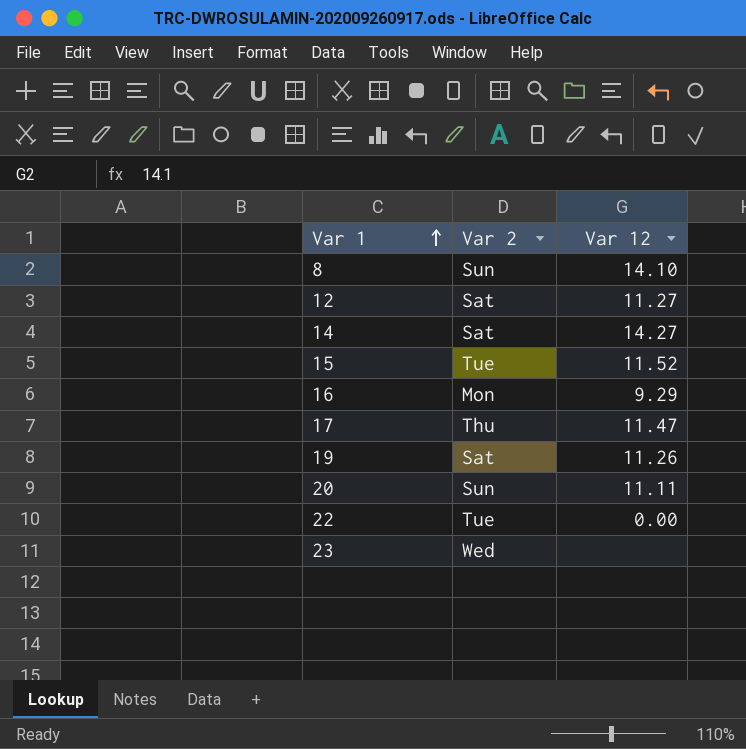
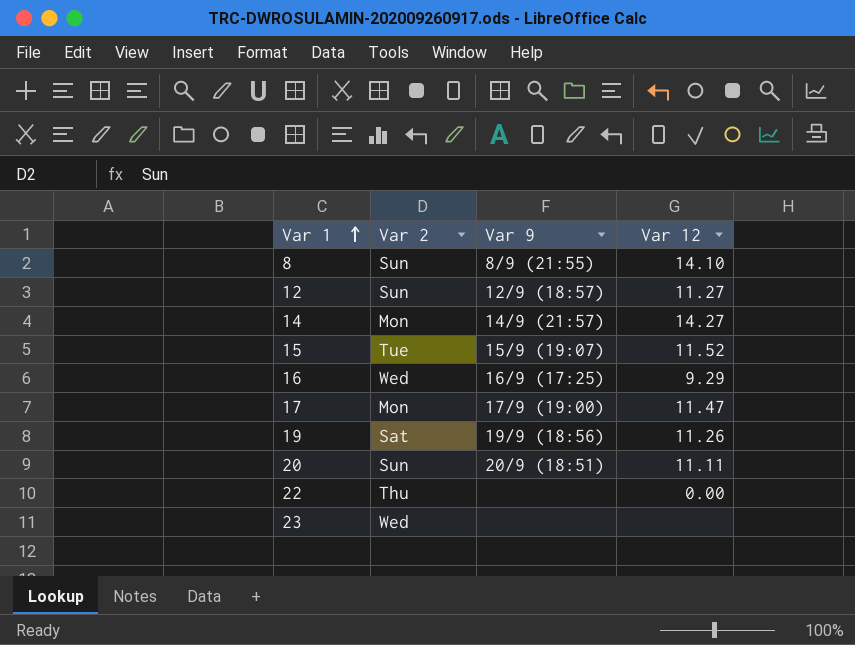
column Var 9 | position: none -> 3
12 | Var 2: Sat -> Sun
14 | Var 2: Sat -> Mon
16 | Var 2: Mon -> Wed
17 | Var 2: Thu -> Mon
22 | Var 2: Tue -> Thu

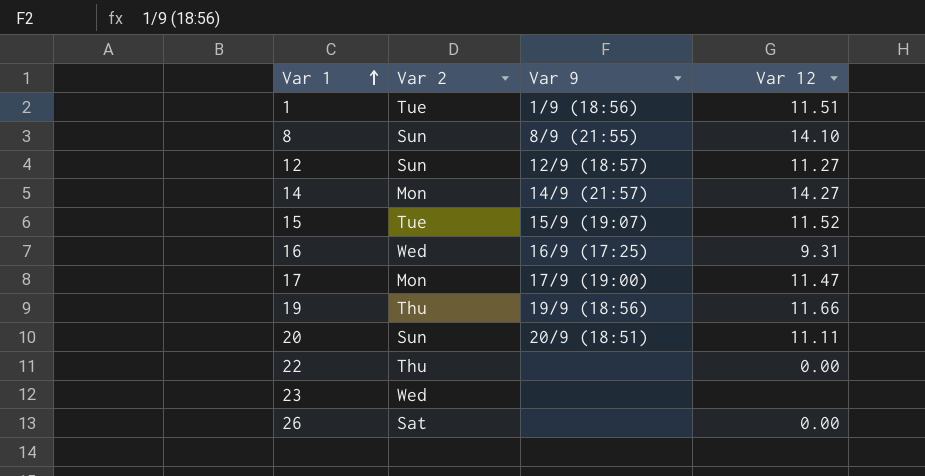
row 1: none -> Tue | 1/9 (18:56) | 11.51
16 | Var 12: 9.29 -> 9.31
19 | Var 2: Sat -> Thu
19 | Var 12: 11.26 -> 11.66
row 26: none -> Sat | none | 0.00

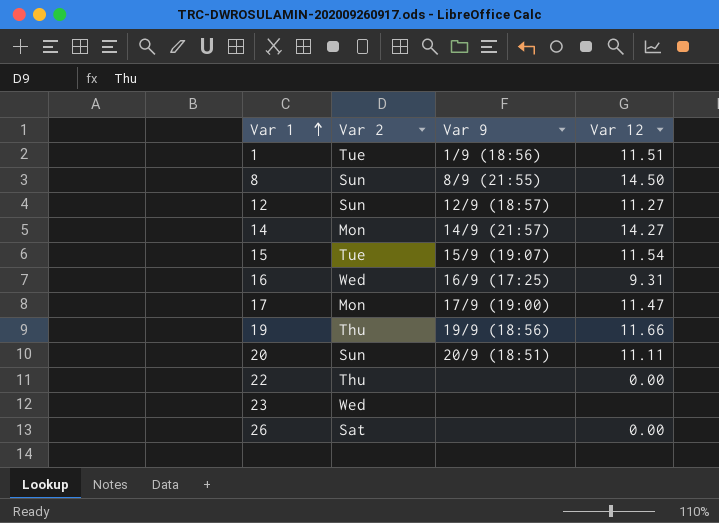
8 | Var 12: 14.10 -> 14.50
15 | Var 12: 11.52 -> 11.54

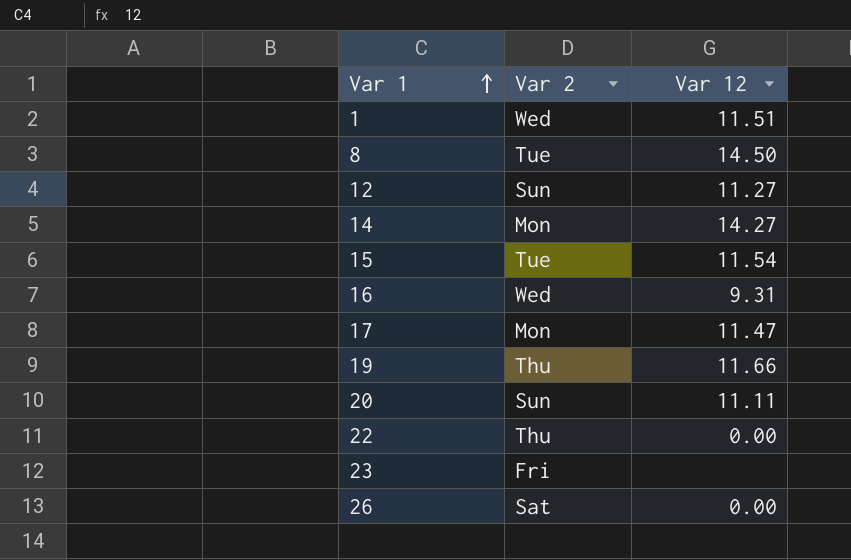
column Var 9 | position: 3 -> none
1 | Var 2: Tue -> Wed
8 | Var 2: Sun -> Tue
23 | Var 2: Wed -> Fri

